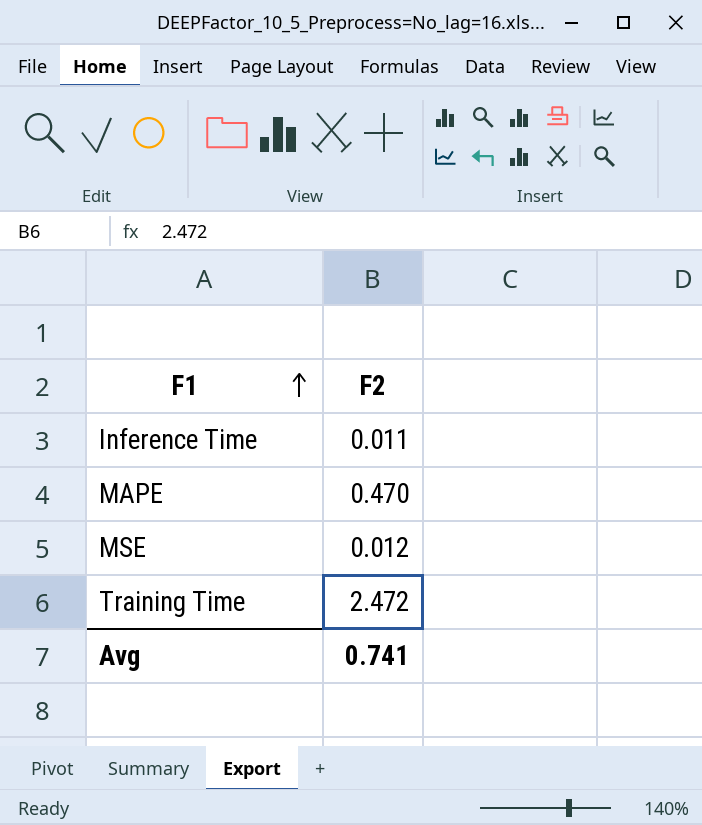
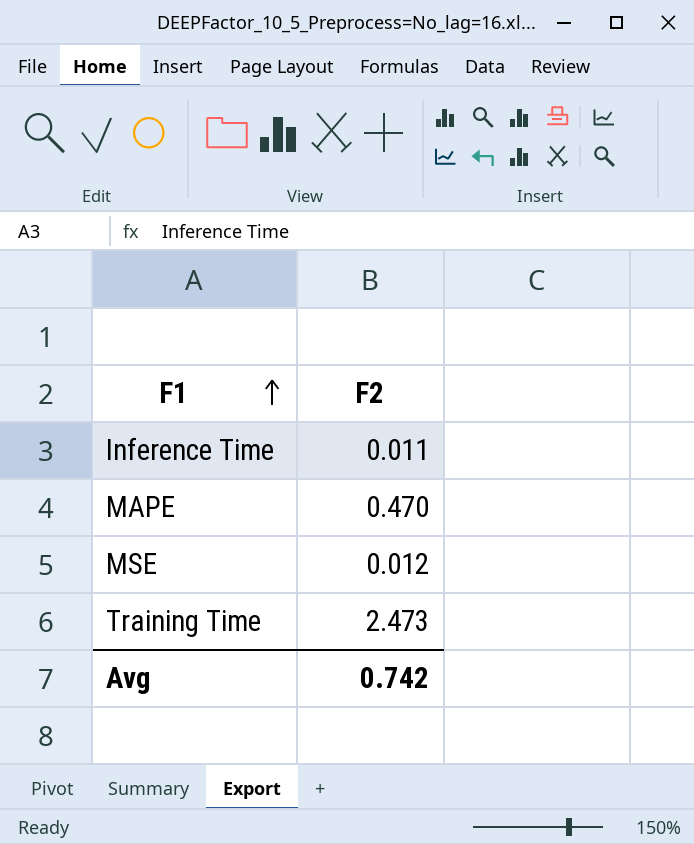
Training Time | F2: 2.472 -> 2.473
Avg | F2: 0.741 -> 0.742

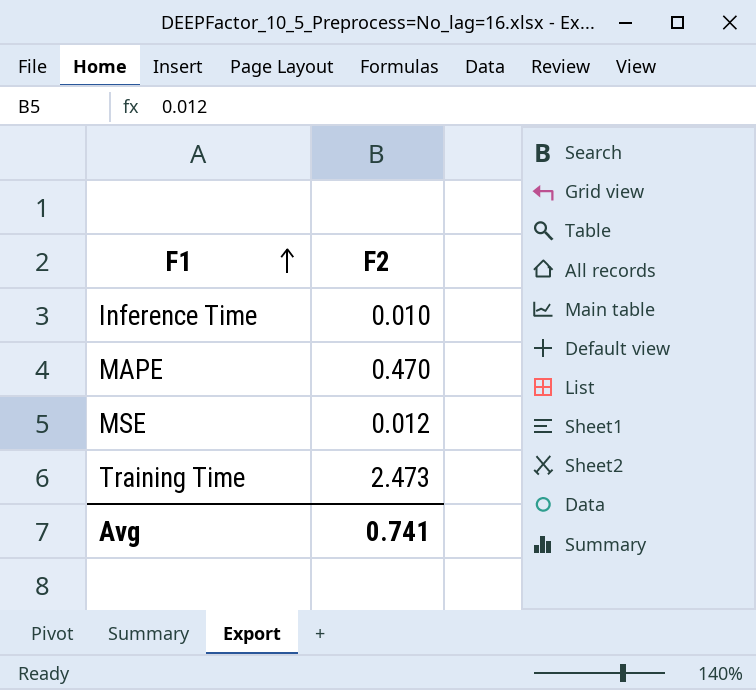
Inference Time | F2: 0.011 -> 0.010
Avg | F2: 0.742 -> 0.741

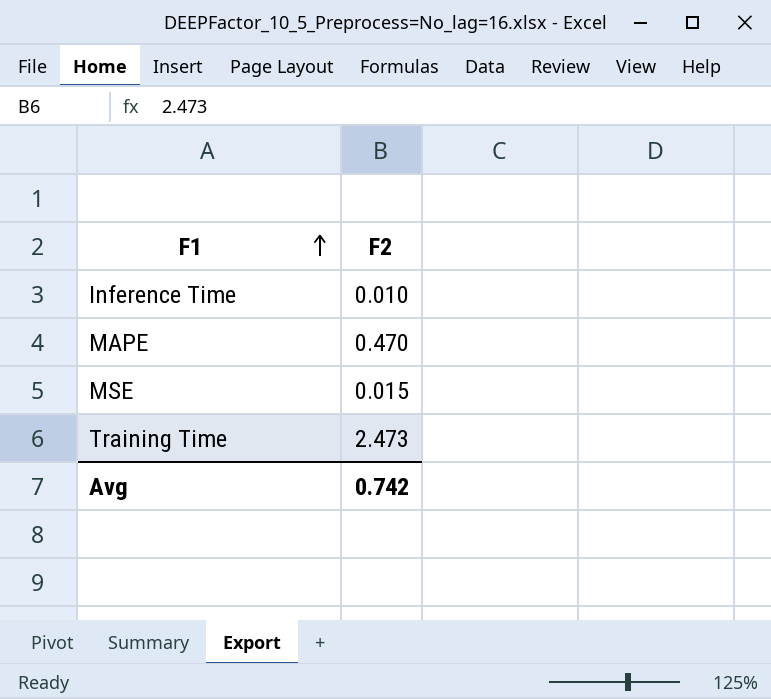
MSE | F2: 0.012 -> 0.015
Avg | F2: 0.741 -> 0.742

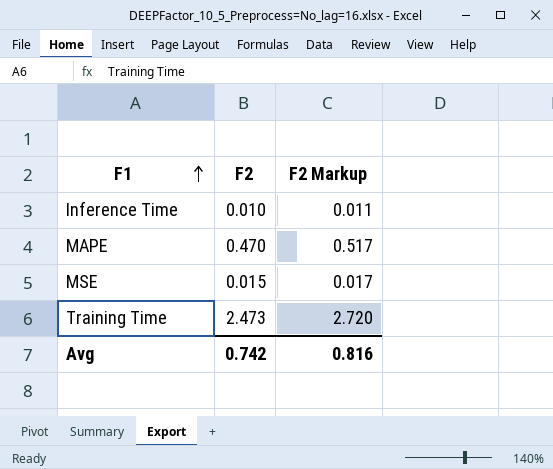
column F2 Markup | formula: none -> [F2] * 1.1

